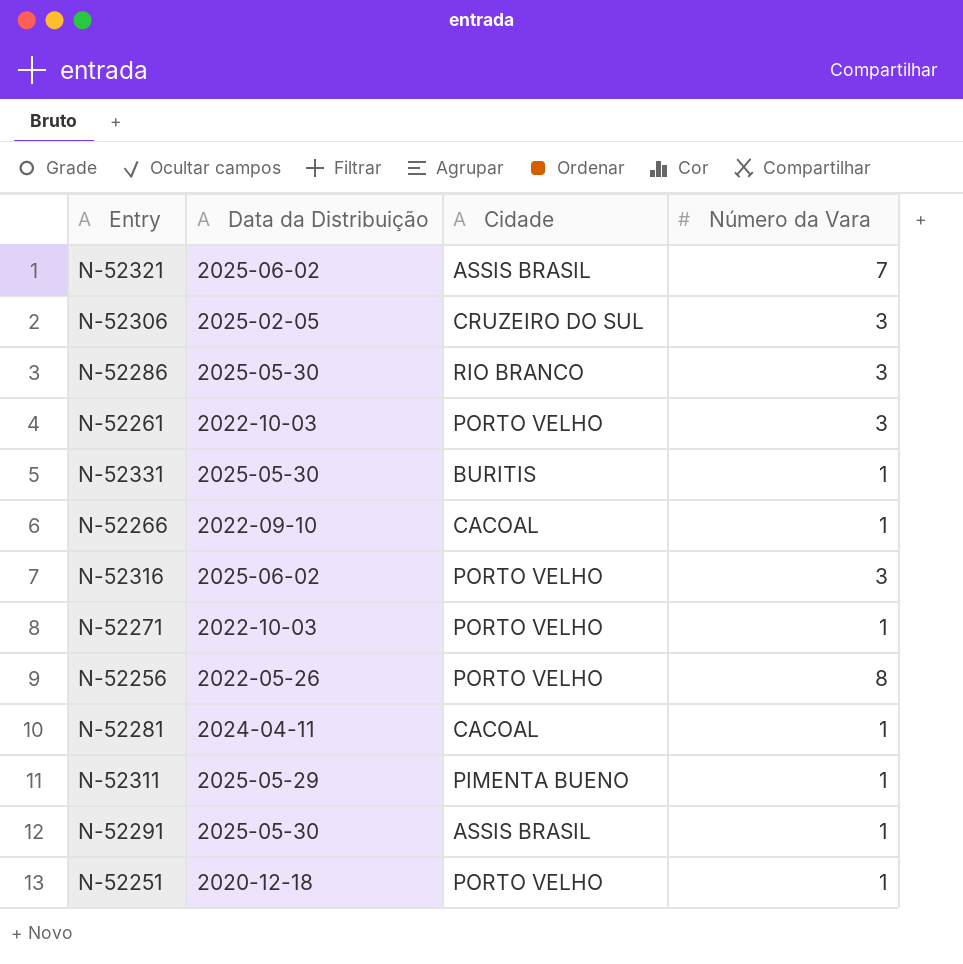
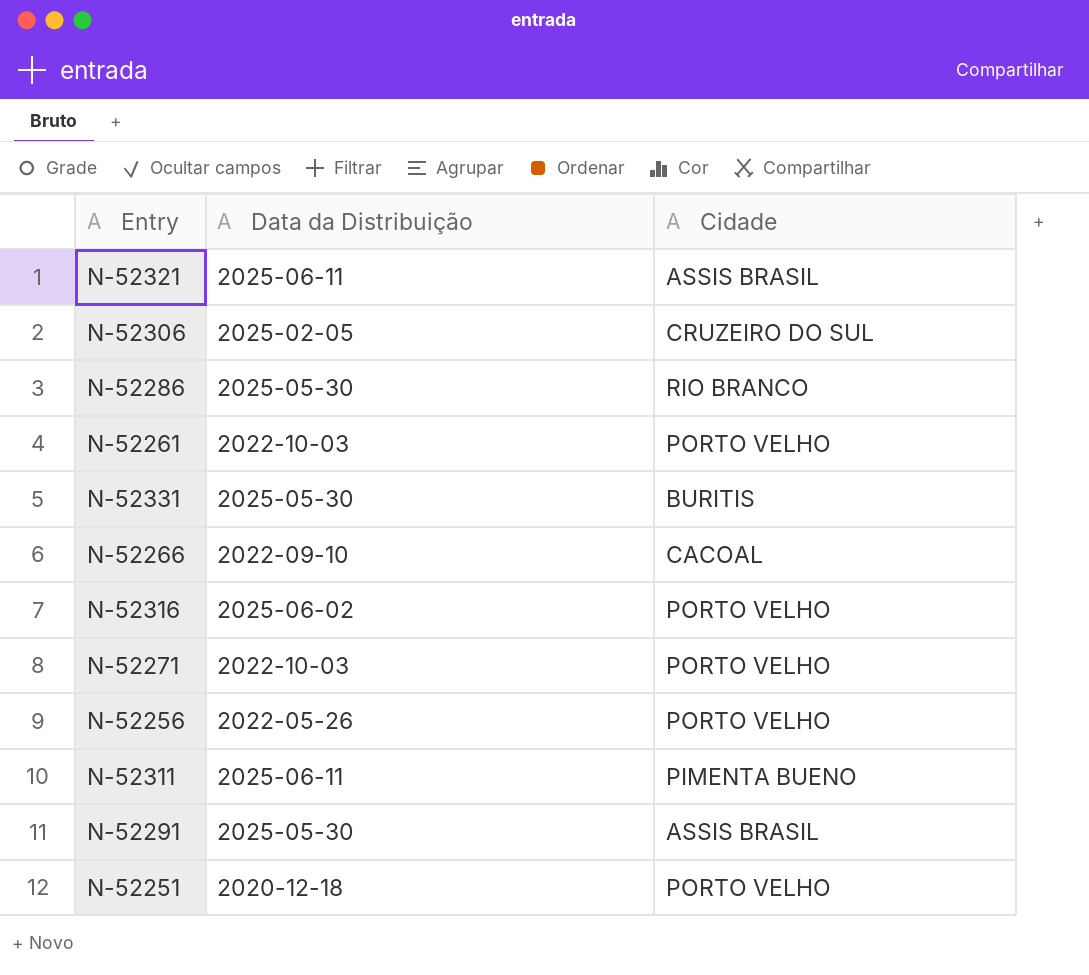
column Número da Vara | position: 4 -> none
row N-52281: 2024-04-11 | CACOAL | 1 -> none
N-52321 | Data da Distribuição: 2025-06-02 -> 2025-06-11
N-52311 | Data da Distribuição: 2025-05-29 -> 2025-06-11

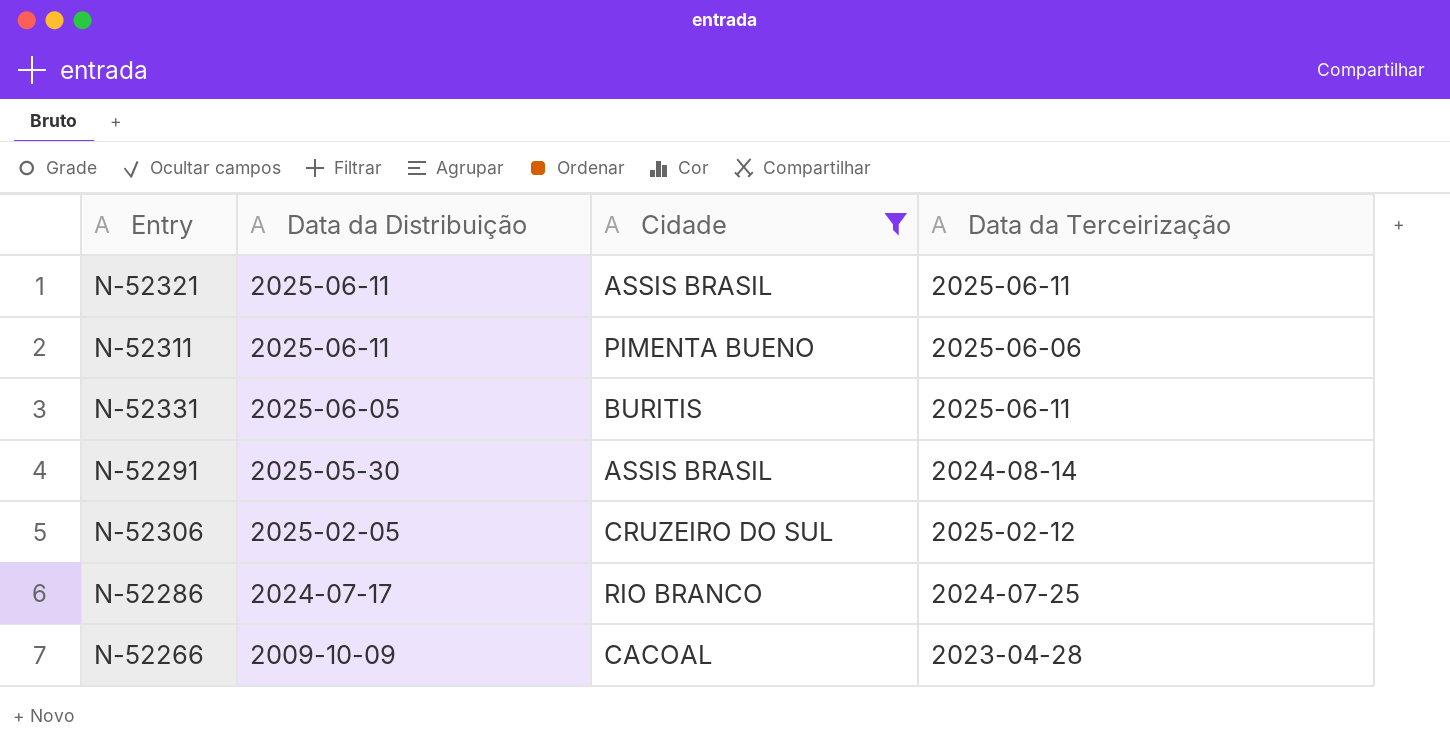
filter: none -> Cidade != PORTO VELHO
row order: none -> Data da Distribuição descending
column Data da Terceirização | position: none -> 4
N-52331 | Data da Distribuição: 2025-05-30 -> 2025-06-05
N-52286 | Data da Distribuição: 2025-05-30 -> 2024-07-17
N-52266 | Data da Distribuição: 2022-09-10 -> 2009-10-09

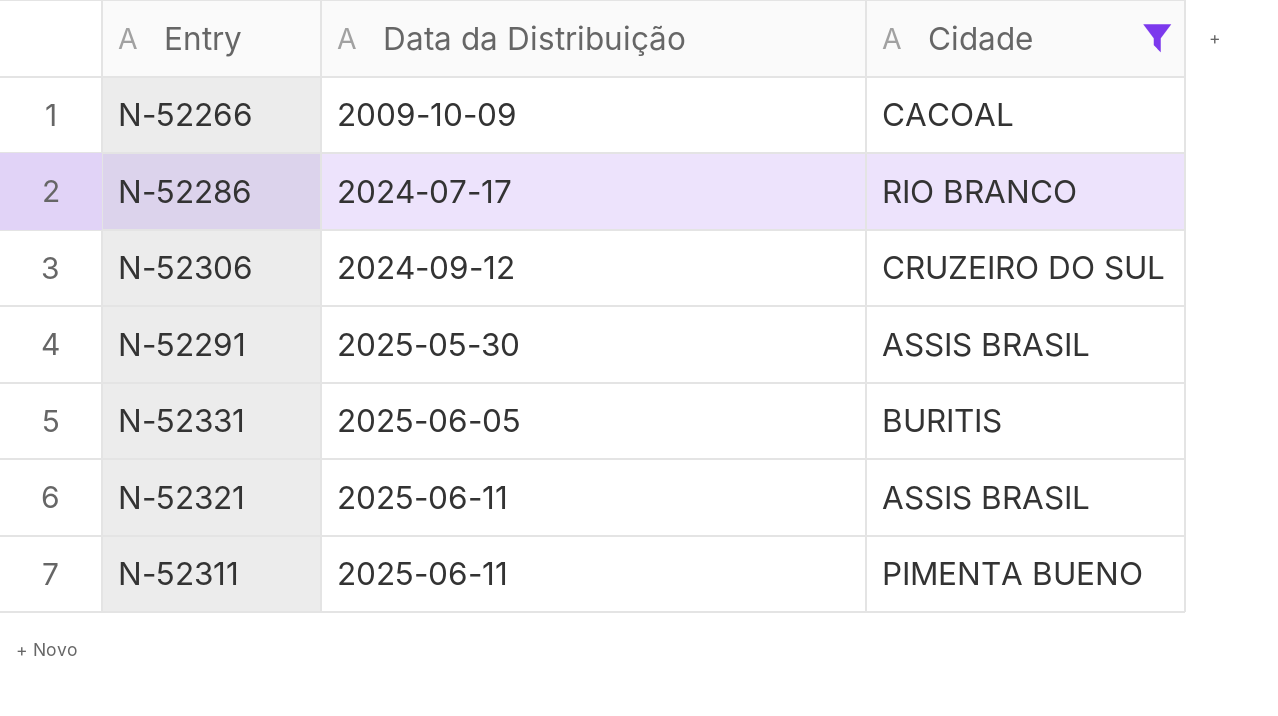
row order: Data da Distribuição descending -> Data da Distribuição ascending
column Data da Terceirização | position: 4 -> none
N-52306 | Data da Distribuição: 2025-02-05 -> 2024-09-12

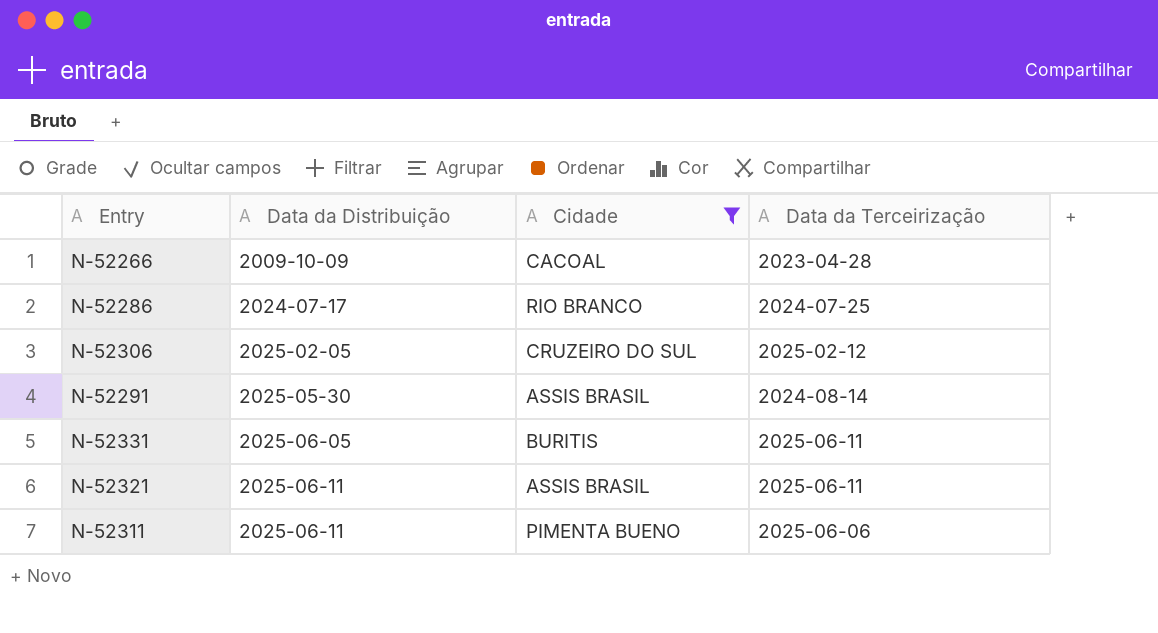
column Data da Terceirização | position: none -> 4
N-52306 | Data da Distribuição: 2024-09-12 -> 2025-02-05

